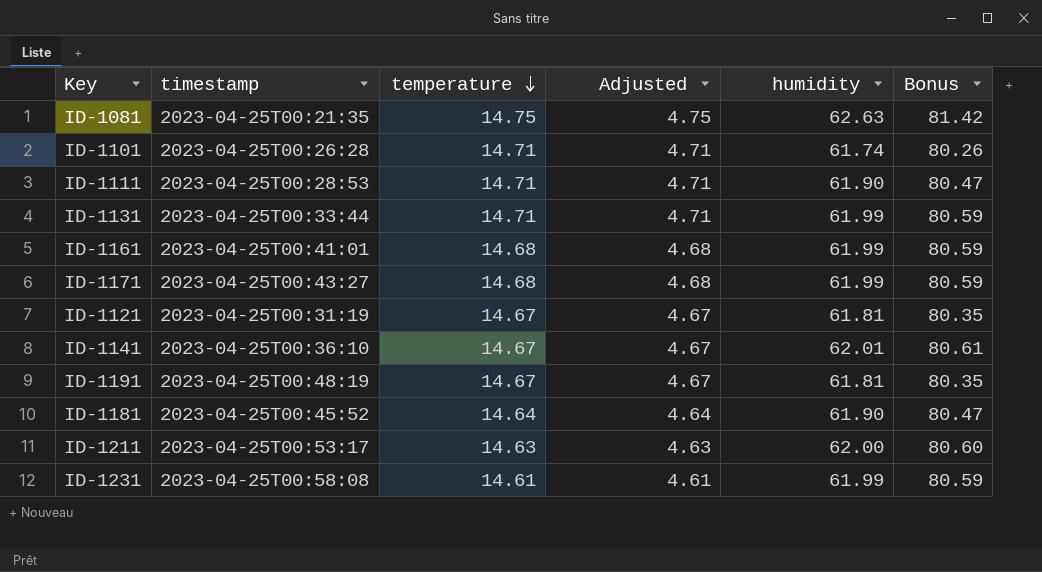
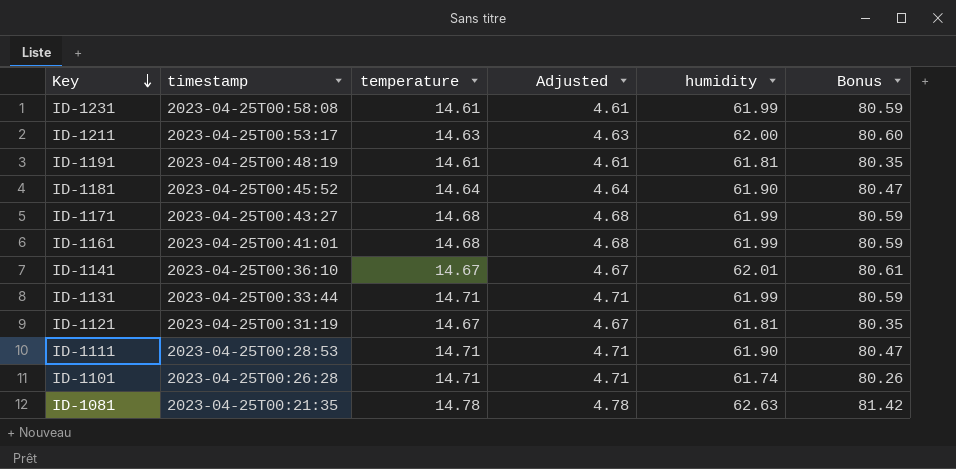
row order: temperature descending -> Key descending
ID-1191 | temperature: 14.67 -> 14.61
ID-1191 | Adjusted: 4.67 -> 4.61
ID-1081 | temperature: 14.75 -> 14.78
ID-1081 | Adjusted: 4.75 -> 4.78

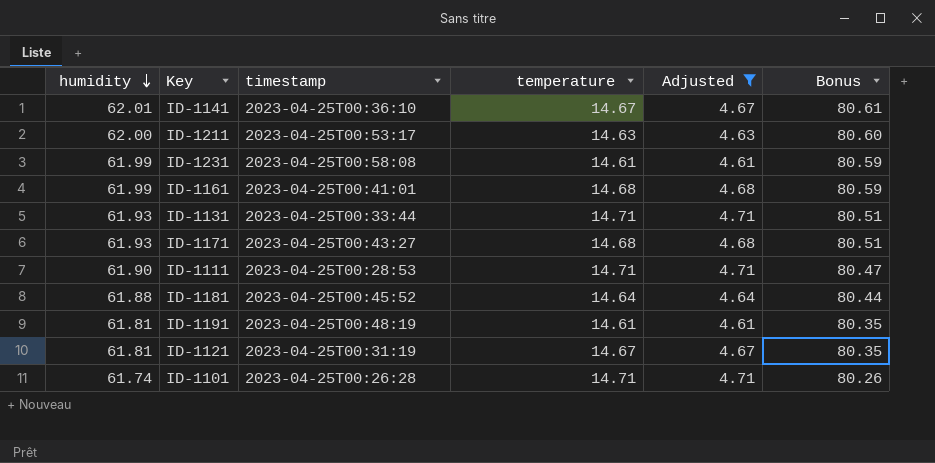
filter: none -> Adjusted != 4.78
row order: Key descending -> humidity descending
column humidity | position: 5 -> 1
ID-1131 | humidity: 61.99 -> 61.93
ID-1131 | Bonus: 80.59 -> 80.51
ID-1171 | humidity: 61.99 -> 61.93
ID-1171 | Bonus: 80.59 -> 80.51
ID-1181 | humidity: 61.90 -> 61.88
ID-1181 | Bonus: 80.47 -> 80.44

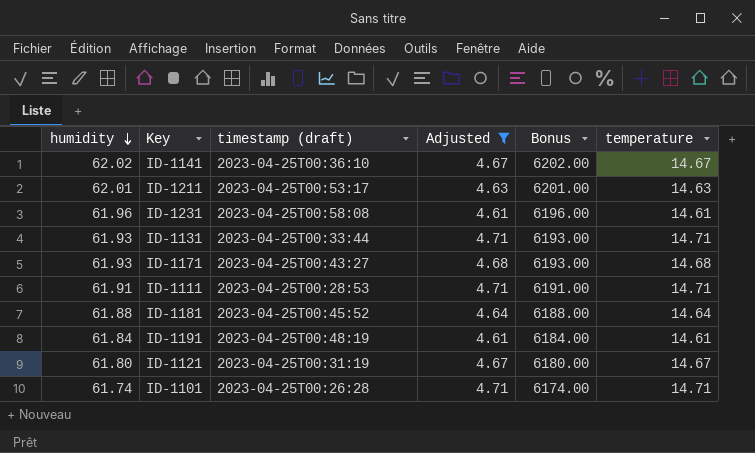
column name: timestamp -> timestamp (draft)
column Bonus | formula: [humidity] * 1.3 -> [humidity] * 100
column temperature | position: 4 -> 6
row ID-1161: 61.99 | 2023-04-25T00:41:01 | 14.68 | 4.68 | 80.59 -> none
ID-1141 | humidity: 62.01 -> 62.02
ID-1211 | humidity: 62.00 -> 62.01
ID-1231 | humidity: 61.99 -> 61.96
ID-1111 | humidity: 61.90 -> 61.91
ID-1191 | humidity: 61.81 -> 61.84
ID-1121 | humidity: 61.81 -> 61.80

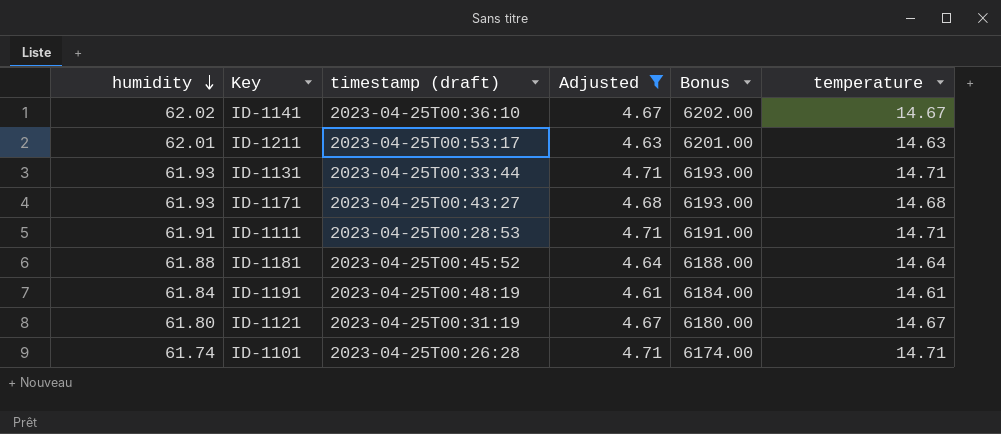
row ID-1231: 61.96 | 2023-04-25T00:58:08 | 4.61 | 6196.00 | 14.61 -> none

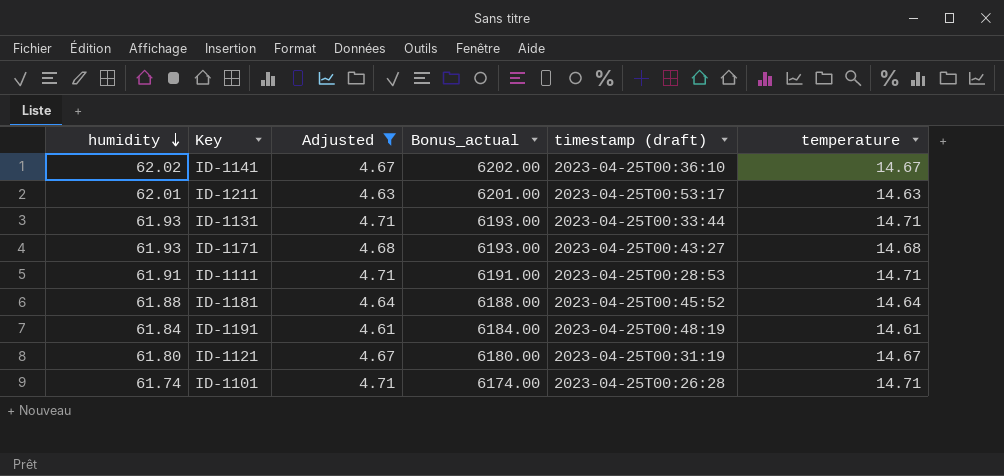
column name: Bonus -> Bonus_actual
column timestamp (draft) | position: 3 -> 5

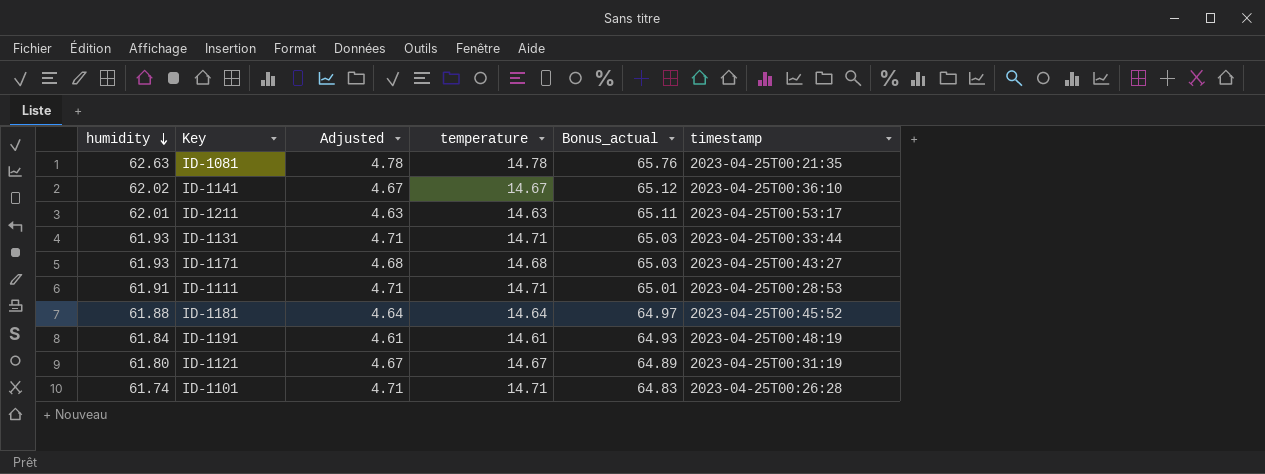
filter: Adjusted != 4.78 -> none
column temperature | position: 6 -> 4
column Bonus_actual | formula: [humidity] * 100 -> [humidity] * 1.05
column name: timestamp (draft) -> timestamp

